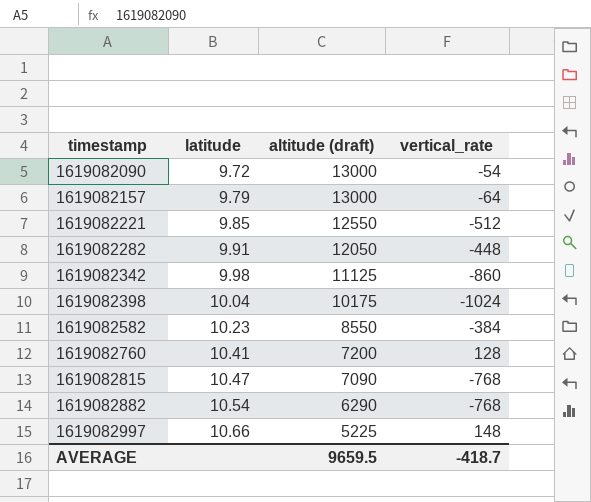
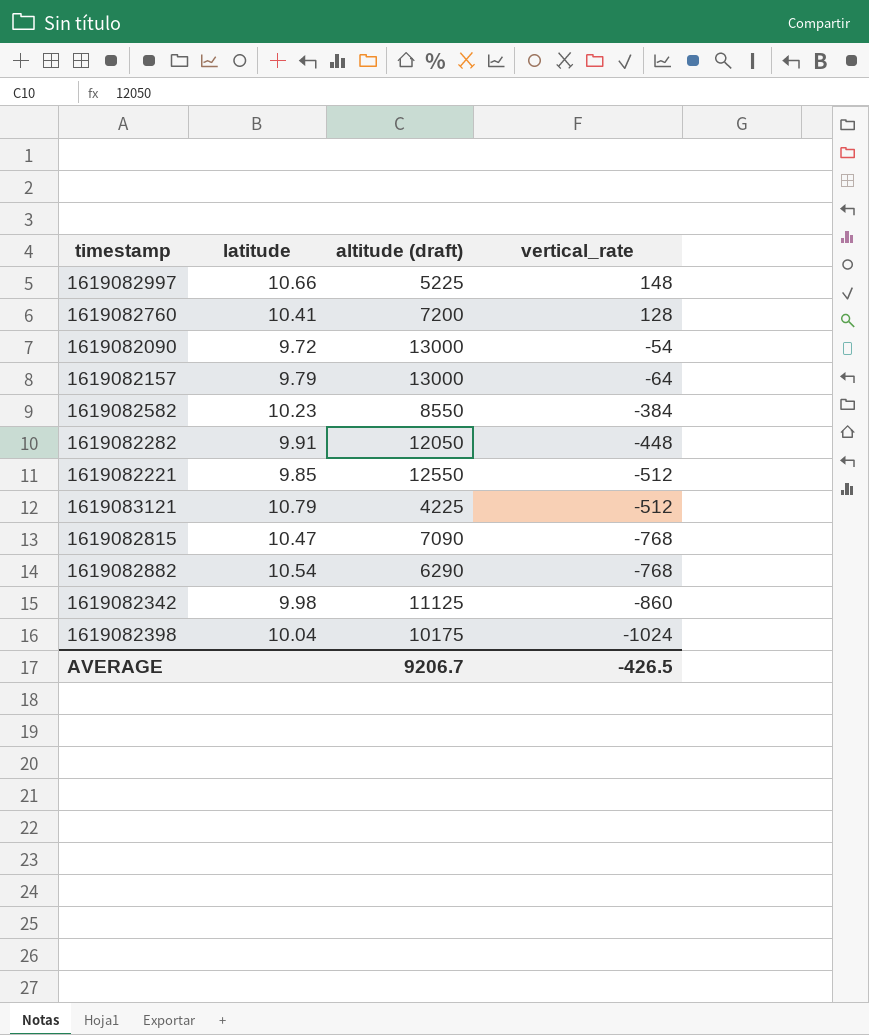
row order: timestamp ascending -> vertical_rate descending
row 1619083121: none -> 10.79 | 4225 | -512
AVERAGE | altitude (draft): 9659.5 -> 9206.7
AVERAGE | vertical_rate: -418.7 -> -426.5

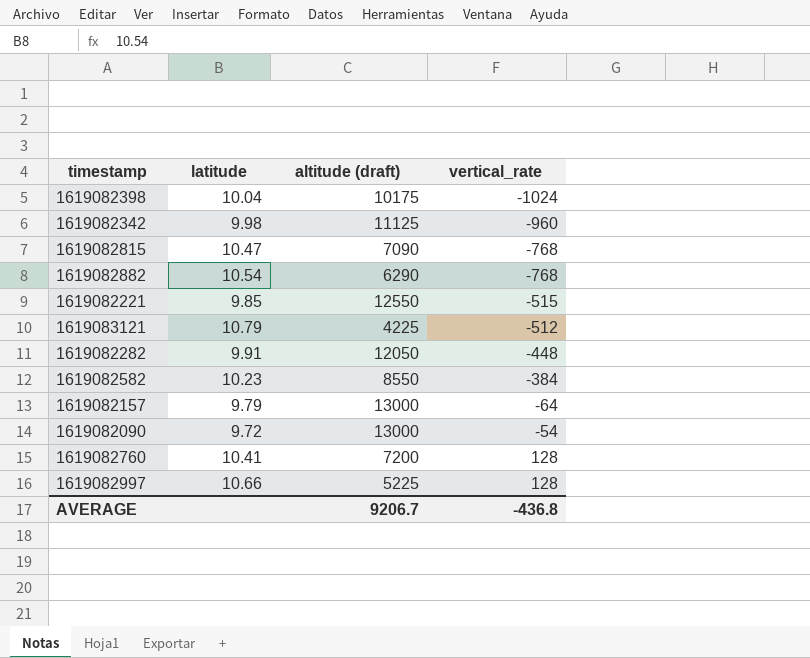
row order: vertical_rate descending -> vertical_rate ascending
1619082342 | vertical_rate: -860 -> -960
1619082221 | vertical_rate: -512 -> -515
1619082997 | vertical_rate: 148 -> 128
AVERAGE | vertical_rate: -426.5 -> -436.8

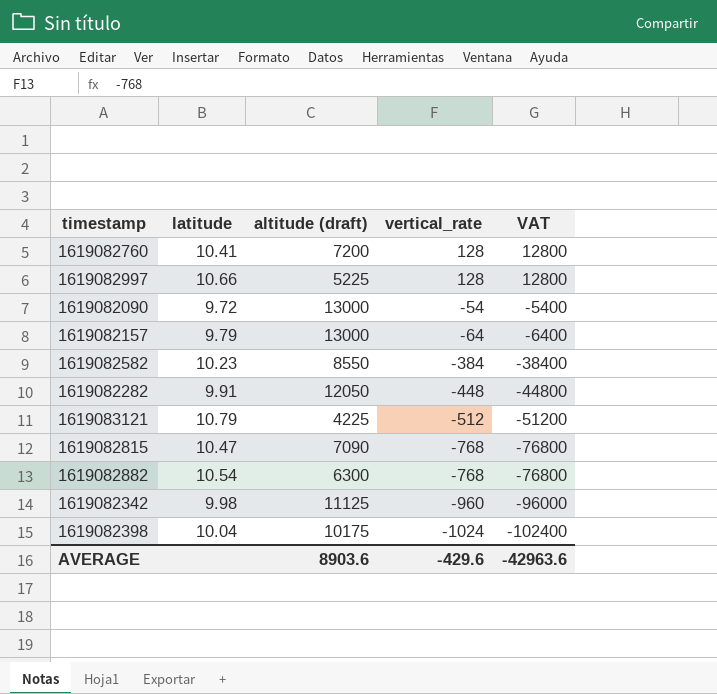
row order: vertical_rate ascending -> vertical_rate descending
column VAT | formula: none -> [vertical_rate] * 100
row 1619082221: 9.85 | 12550 | -515 -> none
1619082882 | altitude (draft): 6290 -> 6300
AVERAGE | altitude (draft): 9206.7 -> 8903.6
AVERAGE | vertical_rate: -436.8 -> -429.6

